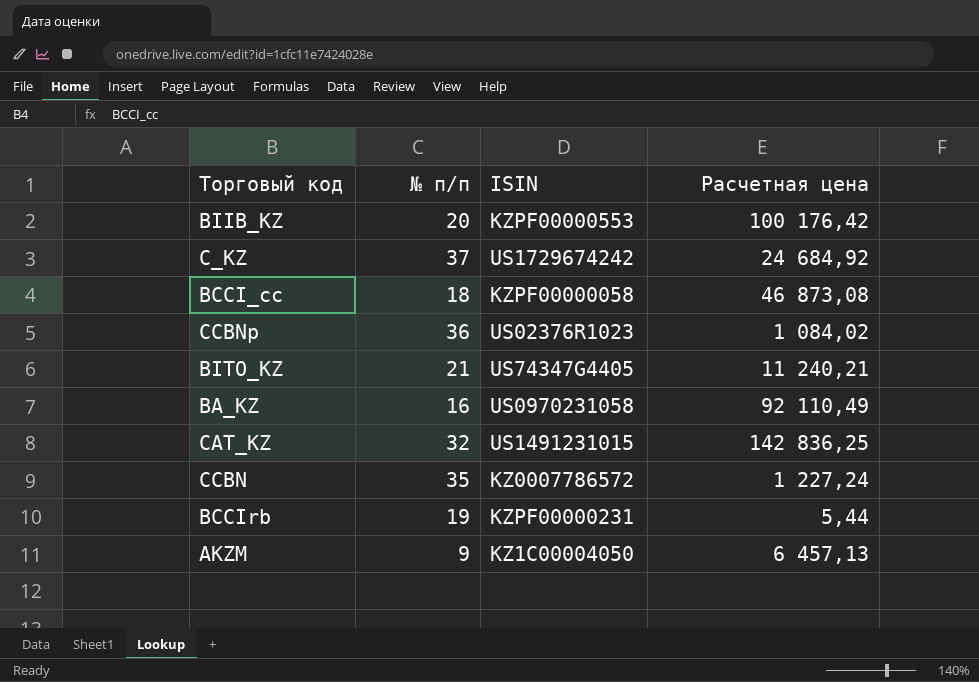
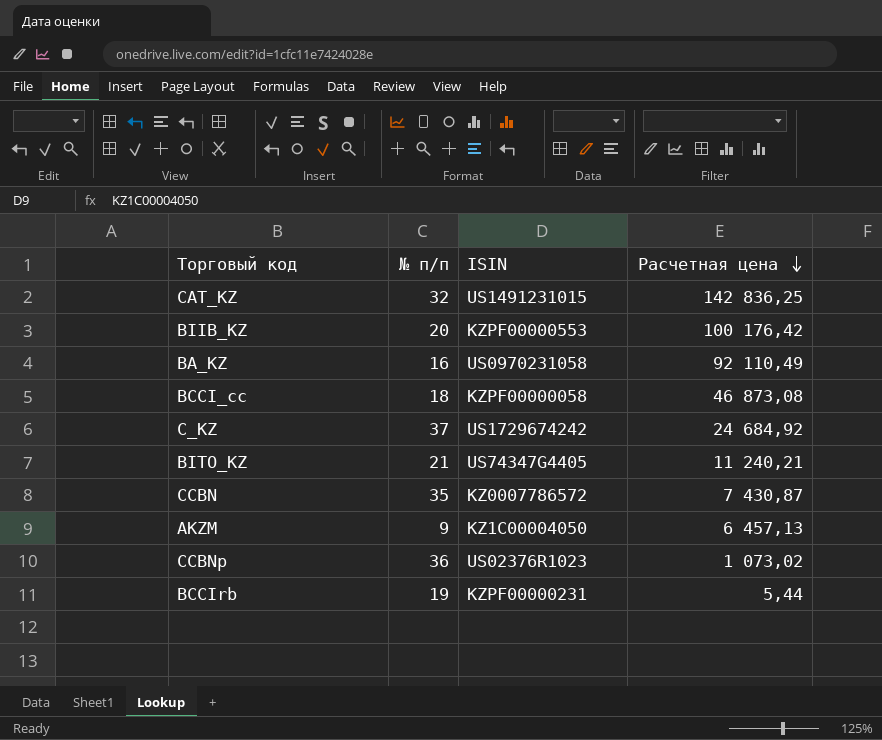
row order: none -> Расчетная цена descending
CCBN | Расчетная цена: 1 227,24 -> 7 430,87
CCBNp | Расчетная цена: 1 084,02 -> 1 073,02

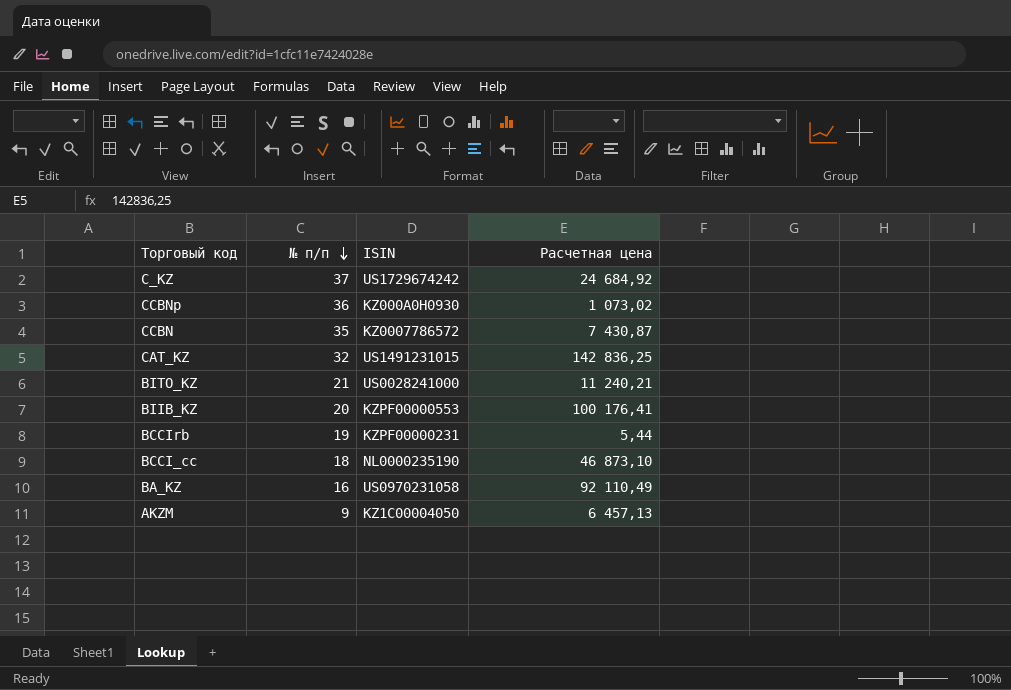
row order: Расчетная цена descending -> № п/п descending
CCBNp | ISIN: US02376R1023 -> KZ000A0H0930
BITO_KZ | ISIN: US74347G4405 -> US0028241000
BIIB_KZ | Расчетная цена: 100 176,42 -> 100 176,41
BCCI_cc | ISIN: KZPF00000058 -> NL0000235190
BCCI_cc | Расчетная цена: 46 873,08 -> 46 873,10

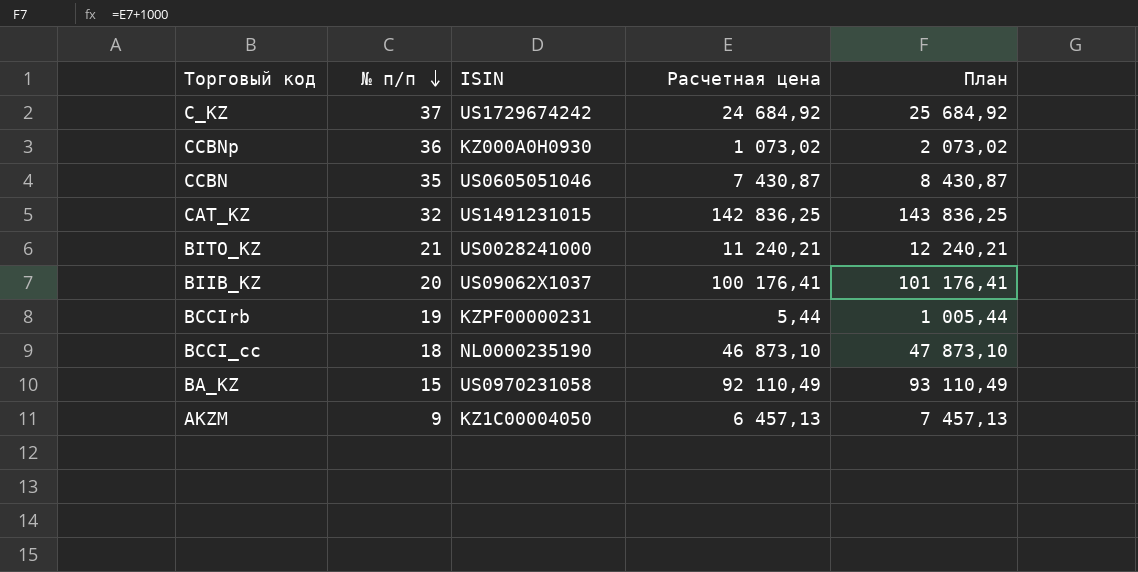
column План | formula: none -> [Расчетная цена] + 1000
CCBN | ISIN: KZ0007786572 -> US0605051046
BIIB_KZ | ISIN: KZPF00000553 -> US09062X1037
BA_KZ | № п/п: 16 -> 15

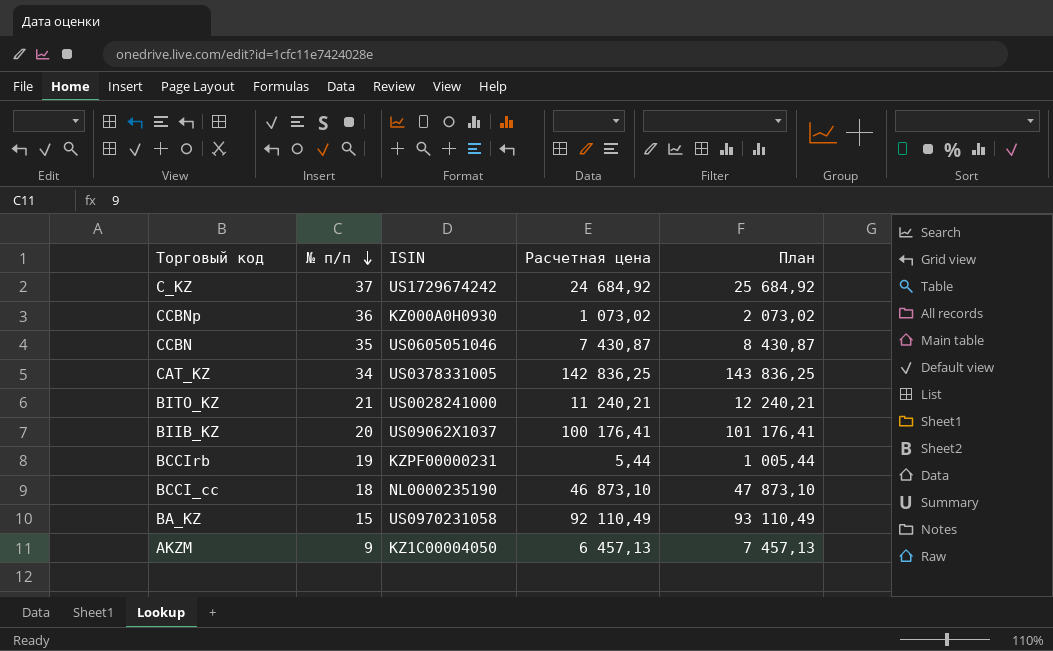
CAT_KZ | № п/п: 32 -> 34
CAT_KZ | ISIN: US1491231015 -> US0378331005

